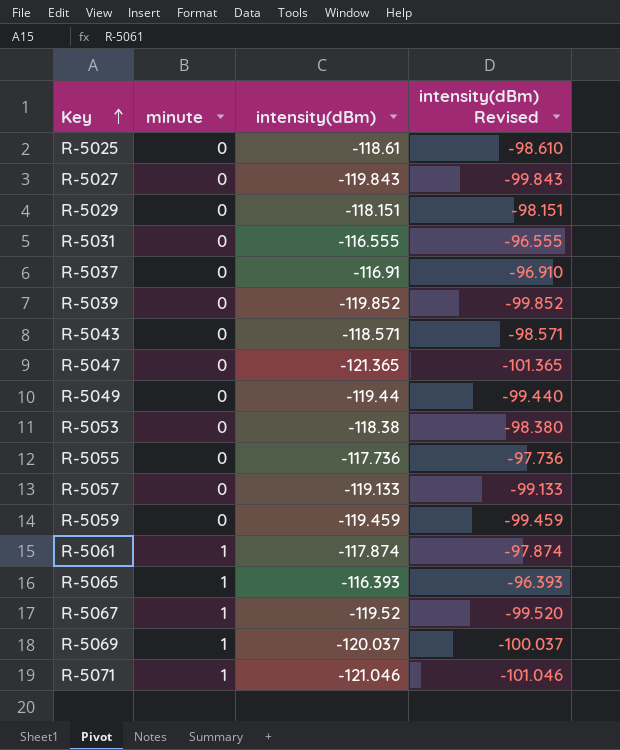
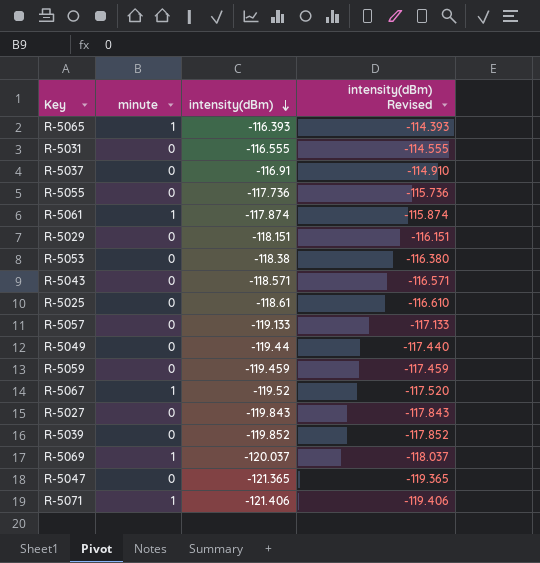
row order: Key ascending -> intensity(dBm) descending
column intensity(dBm) Revised | formula: [intensity(dBm)] + 20 -> [intensity(dBm)] + 2
R-5071 | intensity(dBm): -121.046 -> -121.406

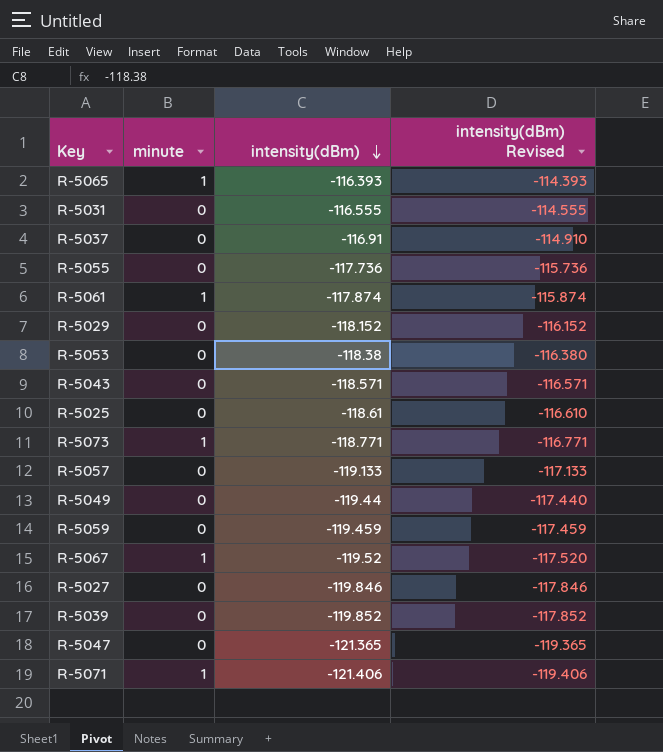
row R-5069: 1 | -120.037 | -118.037 -> none
R-5029 | intensity(dBm): -118.151 -> -118.152
R-5029 | intensity(dBm) Revised: -116.151 -> -116.152
row R-5073: none -> 1 | -118.771 | -116.771
R-5027 | intensity(dBm): -119.843 -> -119.846
R-5027 | intensity(dBm) Revised: -117.843 -> -117.846

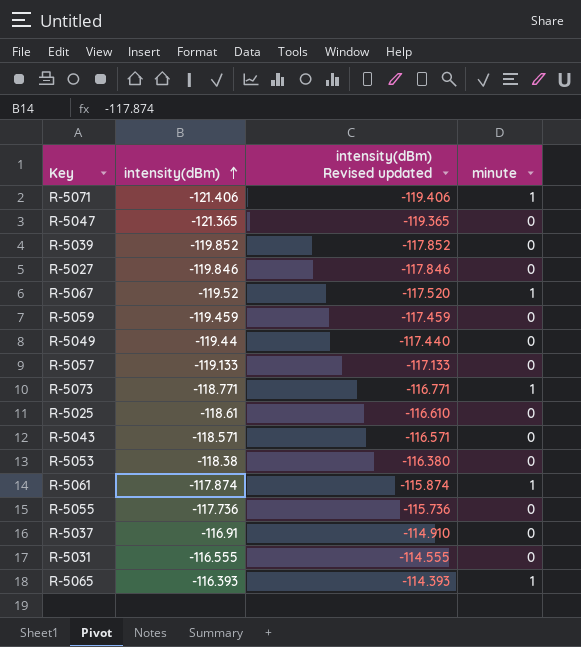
row order: intensity(dBm) descending -> intensity(dBm) ascending
column name: intensity(dBm) Revised -> intensity(dBm) Revised updated
column minute | position: 2 -> 4
row R-5029: 0 | -118.152 | -116.152 -> none

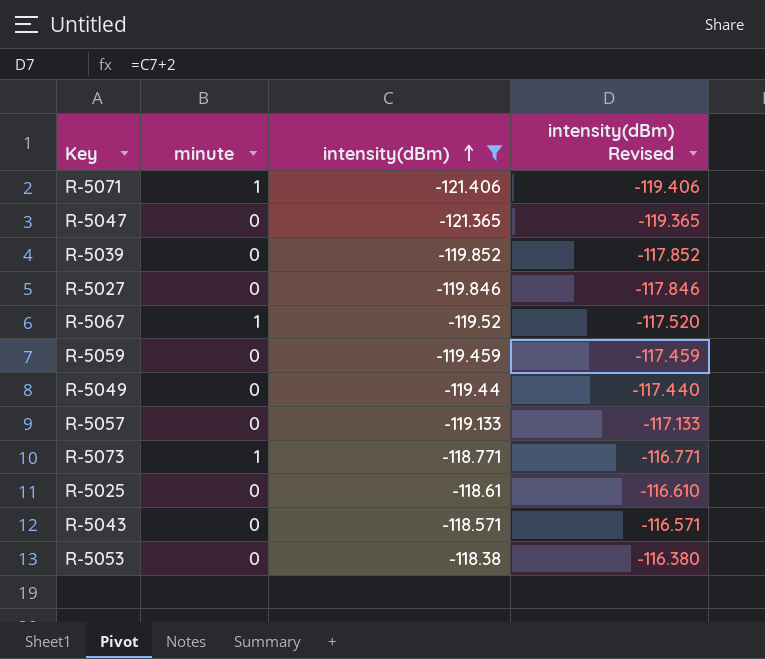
filter: none -> intensity(dBm) <= -118.38
column minute | position: 4 -> 2
column name: intensity(dBm) Revised updated -> intensity(dBm) Revised

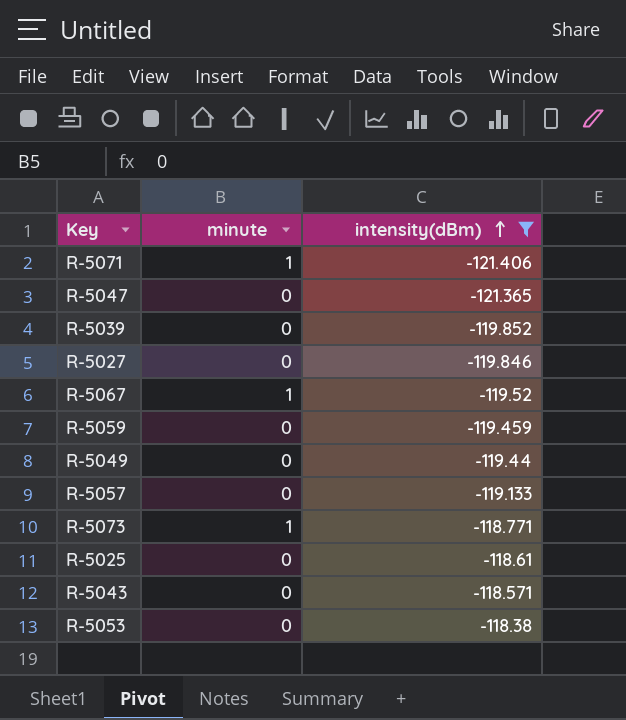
column intensity(dBm) Revised | formula: [intensity(dBm)] + 2 -> none

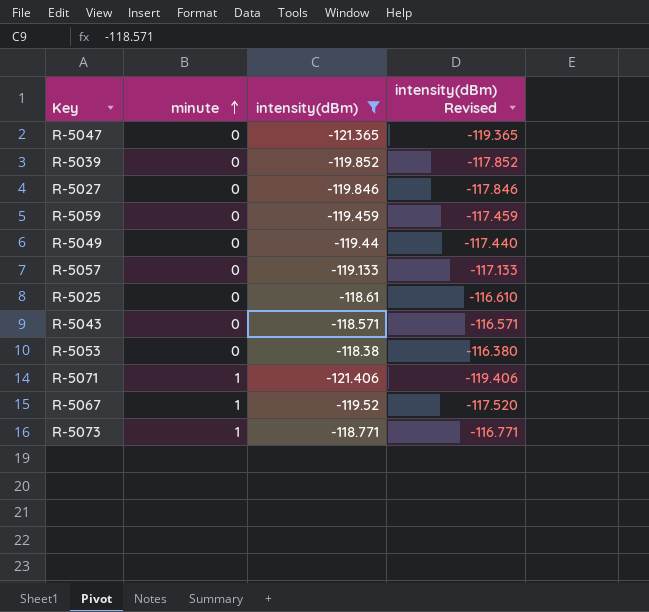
row order: intensity(dBm) ascending -> minute ascending
column intensity(dBm) Revised | formula: none -> [intensity(dBm)] + 2

